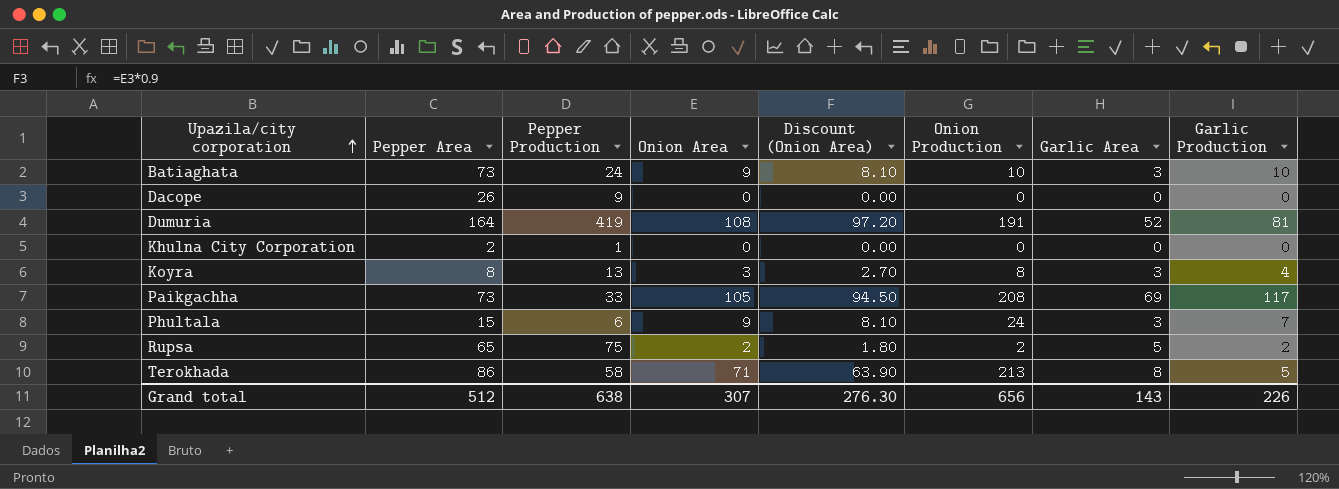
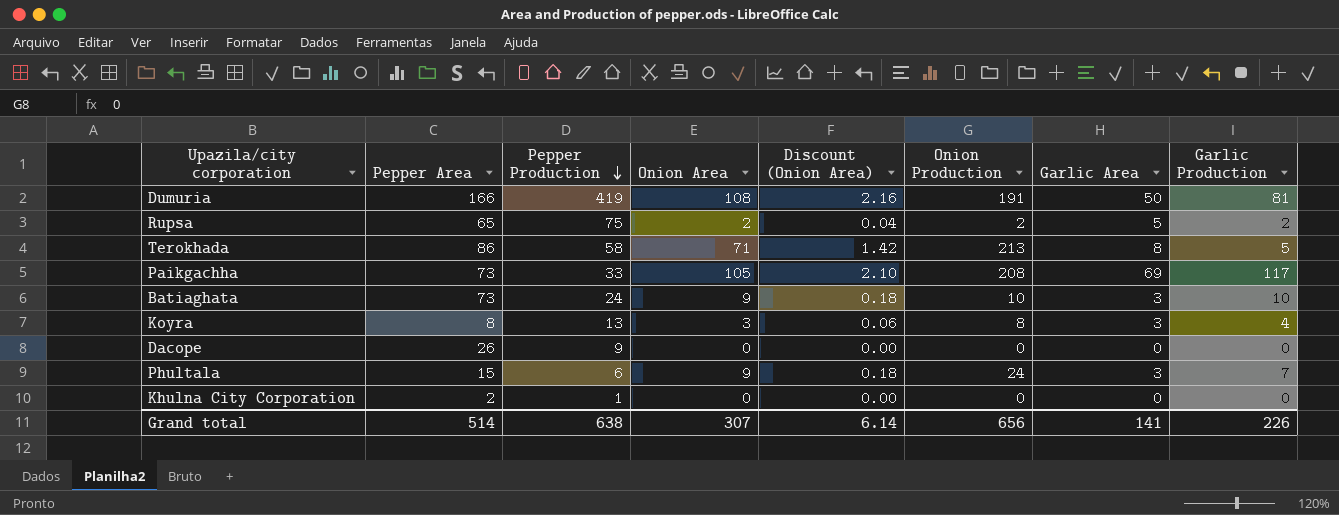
row order: Upazila/city corporation ascending -> Pepper Production descending
column Discount (Onion Area) | formula: [Onion Area] * 0.9 -> [Onion Area] * 0.02
Dumuria | Pepper Area: 164 -> 166
Dumuria | Garlic Area: 52 -> 50
Grand total | Pepper Area: 512 -> 514
Grand total | Discount (Onion Area): 276.30 -> 6.14
Grand total | Garlic Area: 143 -> 141

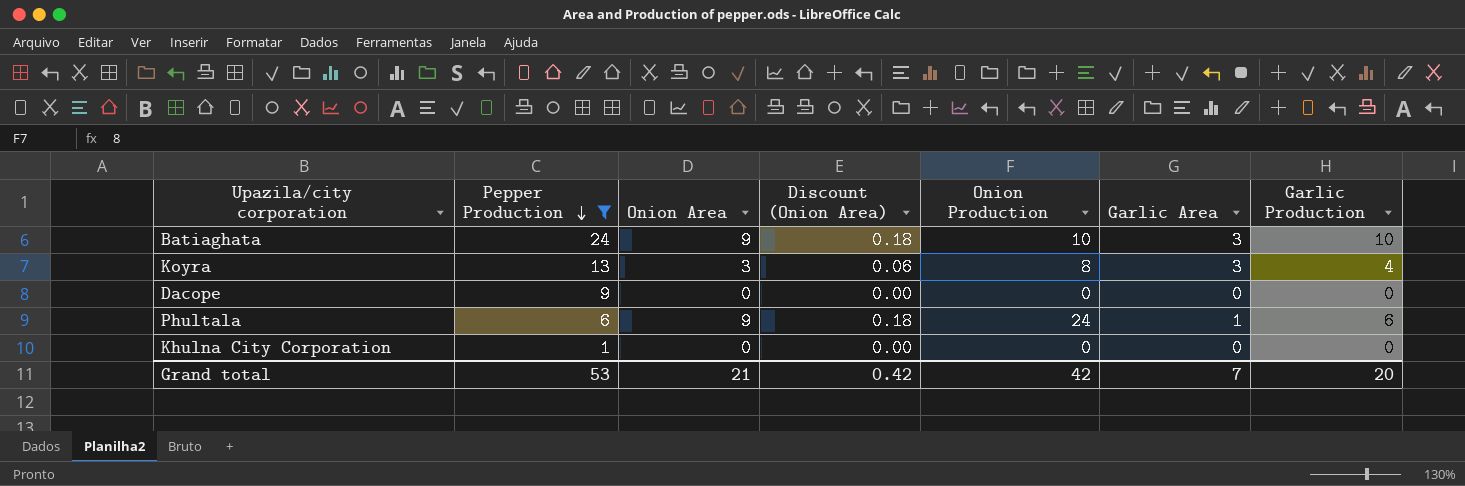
filter: none -> Pepper Production <= 24
column Pepper Area | position: 2 -> none
Phultala | Garlic Area: 3 -> 1
Phultala | Garlic Production: 7 -> 6
Grand total | Pepper Production: 638 -> 53
Grand total | Onion Area: 307 -> 21
Grand total | Discount (Onion Area): 6.14 -> 0.42
Grand total | Onion Production: 656 -> 42
Grand total | Garlic Area: 141 -> 7
Grand total | Garlic Production: 226 -> 20

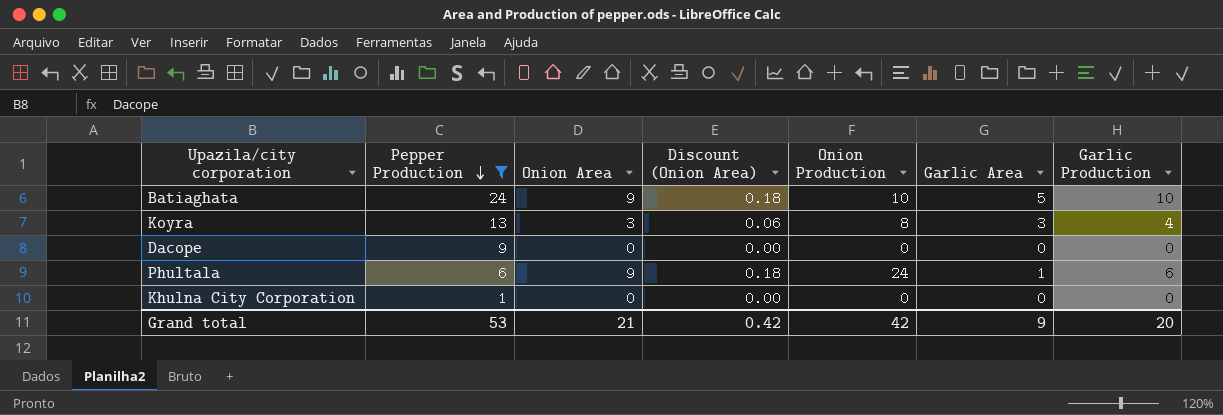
Batiaghata | Garlic Area: 3 -> 5
Grand total | Garlic Area: 7 -> 9

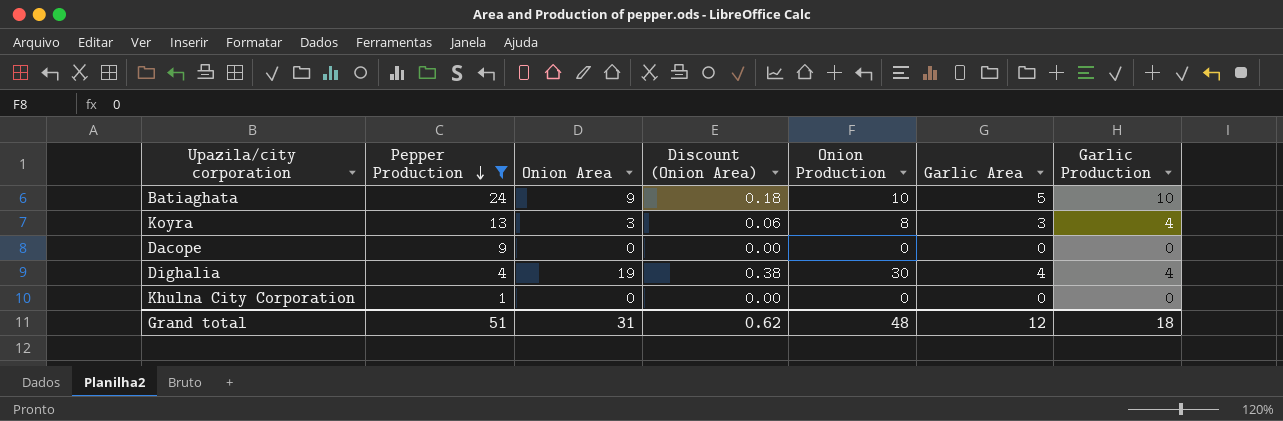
row Phultala: 6 | 9 | 0.18 | 24 | 1 | 6 -> none
row Dighalia: none -> 4 | 19 | 0.38 | 30 | 4 | 4
Grand total | Pepper Production: 53 -> 51
Grand total | Onion Area: 21 -> 31
Grand total | Discount (Onion Area): 0.42 -> 0.62
Grand total | Onion Production: 42 -> 48
Grand total | Garlic Area: 9 -> 12
Grand total | Garlic Production: 20 -> 18

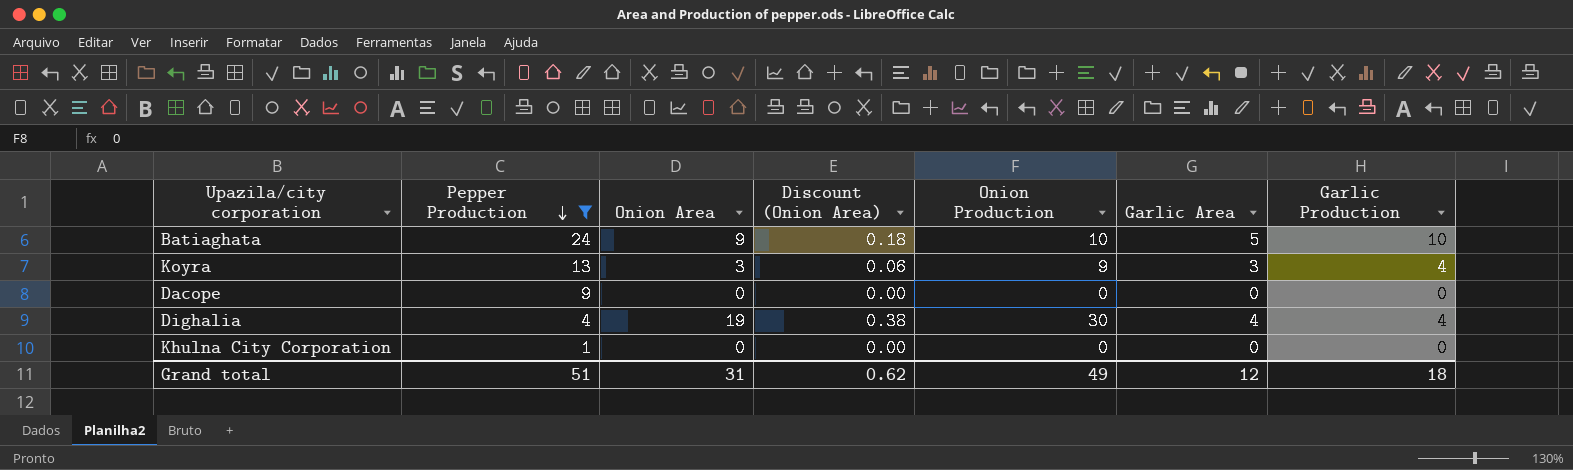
Koyra | Onion Production: 8 -> 9
Grand total | Onion Production: 48 -> 49

